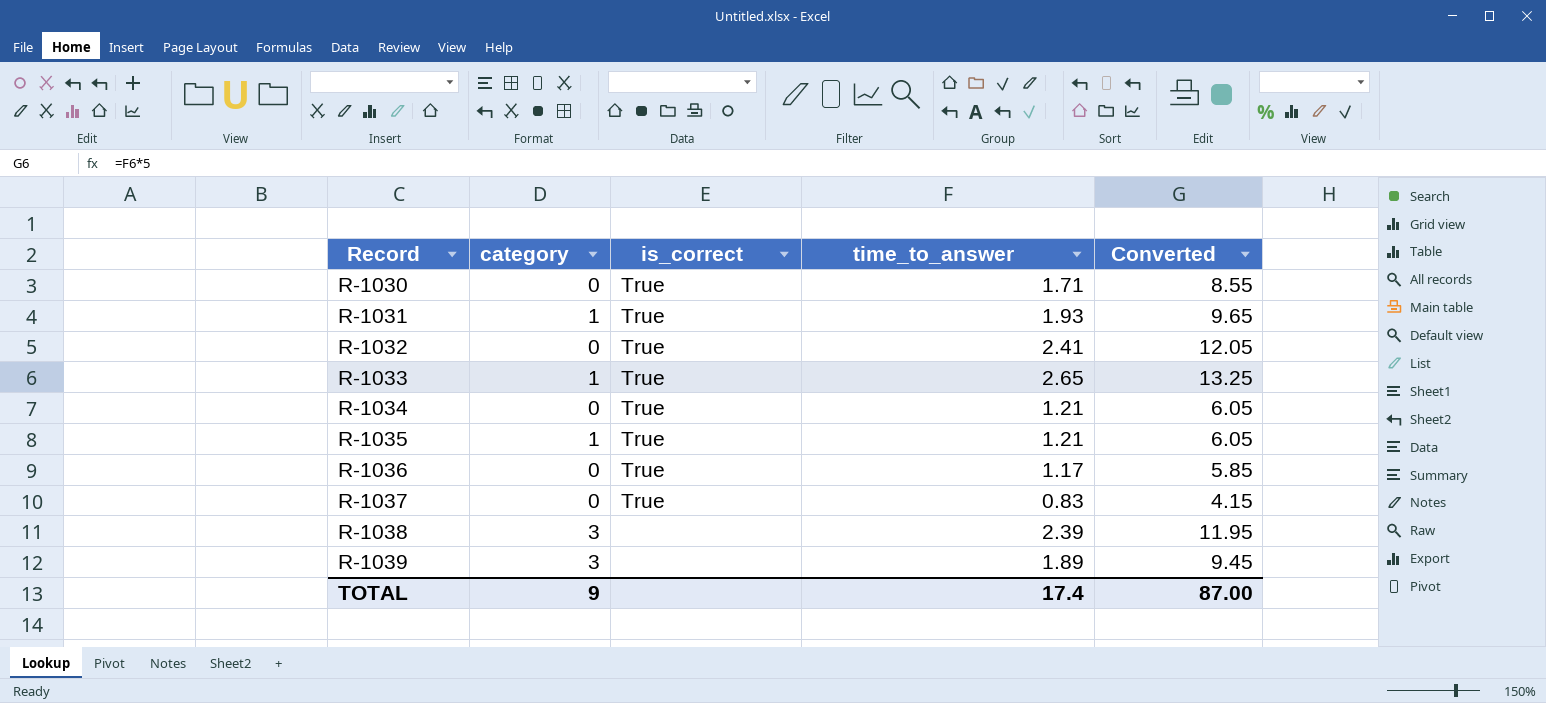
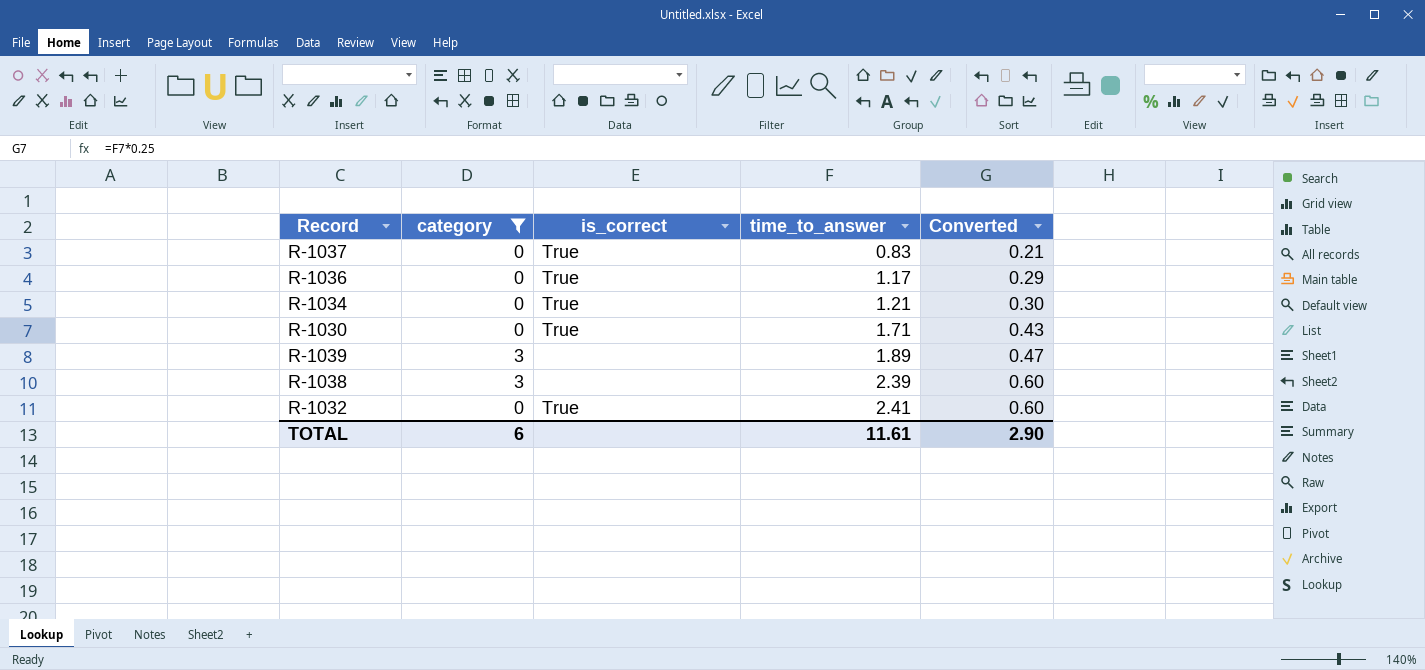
filter: none -> category != 1
row order: Record ascending -> time_to_answer ascending
column Converted | formula: [time_to_answer] * 5 -> [time_to_answer] * 0.25
TOTAL | category: 9 -> 6
TOTAL | time_to_answer: 17.4 -> 11.61
TOTAL | Converted: 87.00 -> 2.90

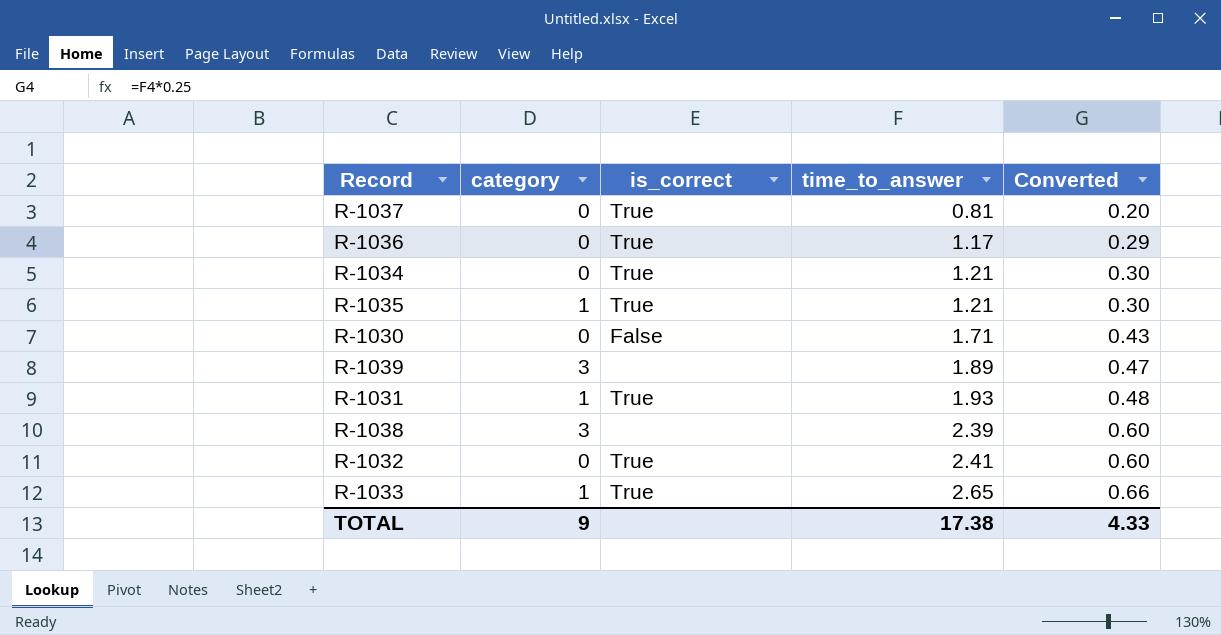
filter: category != 1 -> none
R-1037 | time_to_answer: 0.83 -> 0.81
R-1037 | Converted: 0.21 -> 0.20
R-1030 | is_correct: True -> False
TOTAL | category: 6 -> 9
TOTAL | time_to_answer: 11.61 -> 17.38
TOTAL | Converted: 2.90 -> 4.33

